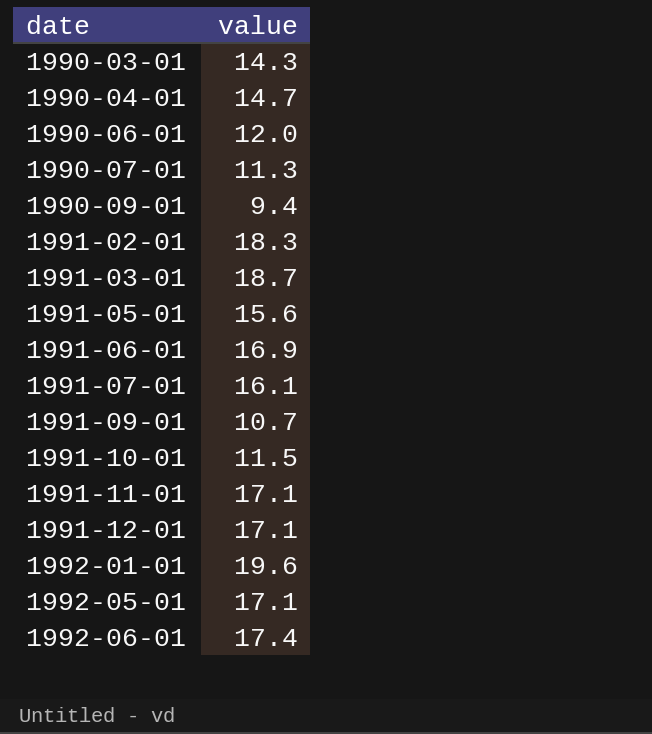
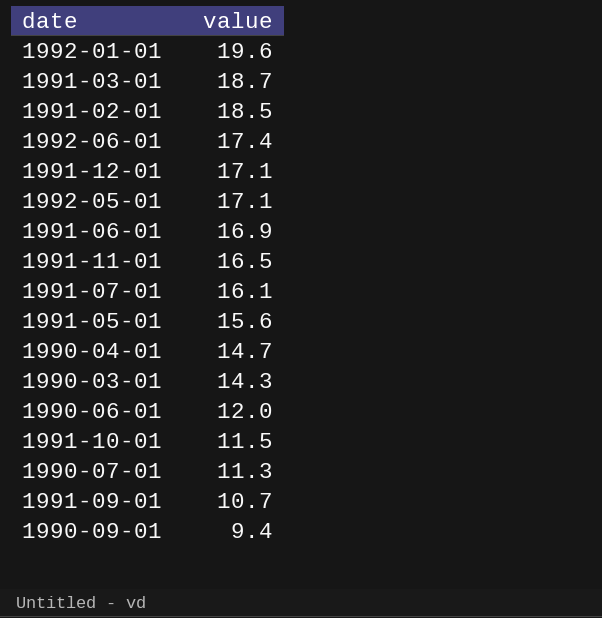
row order: date ascending -> value descending
1991-02-01 | value: 18.3 -> 18.5
1991-11-01 | value: 17.1 -> 16.5

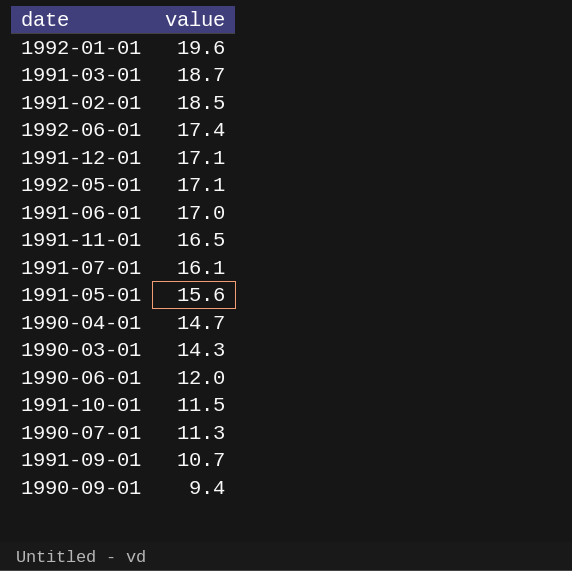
1991-06-01 | value: 16.9 -> 17.0

